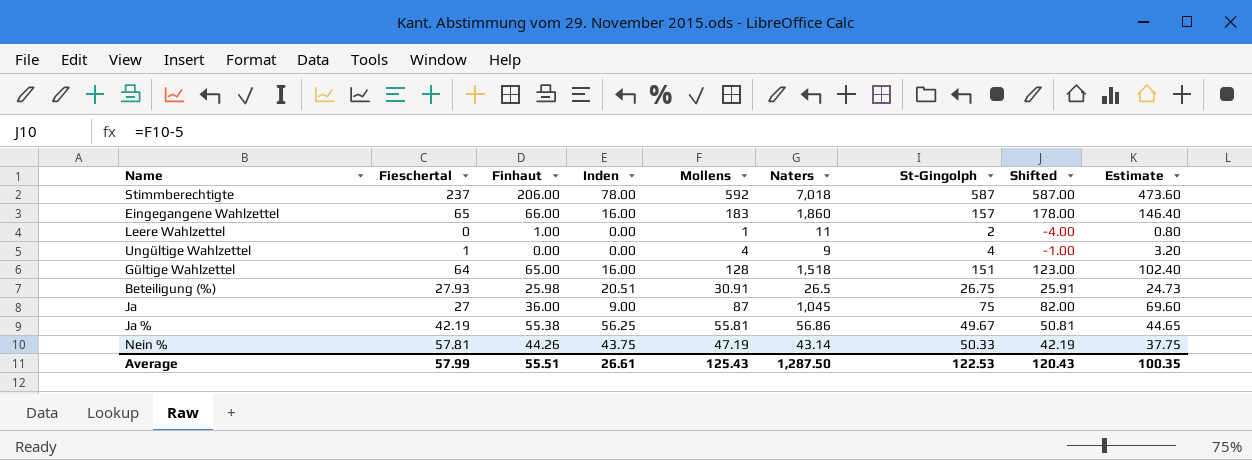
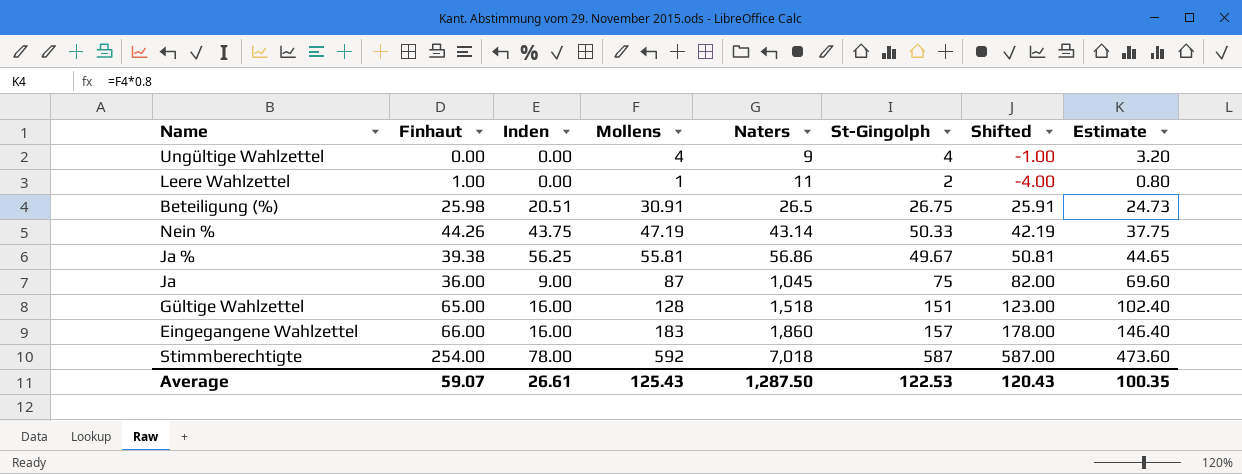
row order: none -> Naters ascending
column Fieschertal | position: 2 -> none
Ja % | Finhaut: 55.38 -> 39.38
Stimmberechtigte | Finhaut: 206.00 -> 254.00
Average | Finhaut: 55.51 -> 59.07

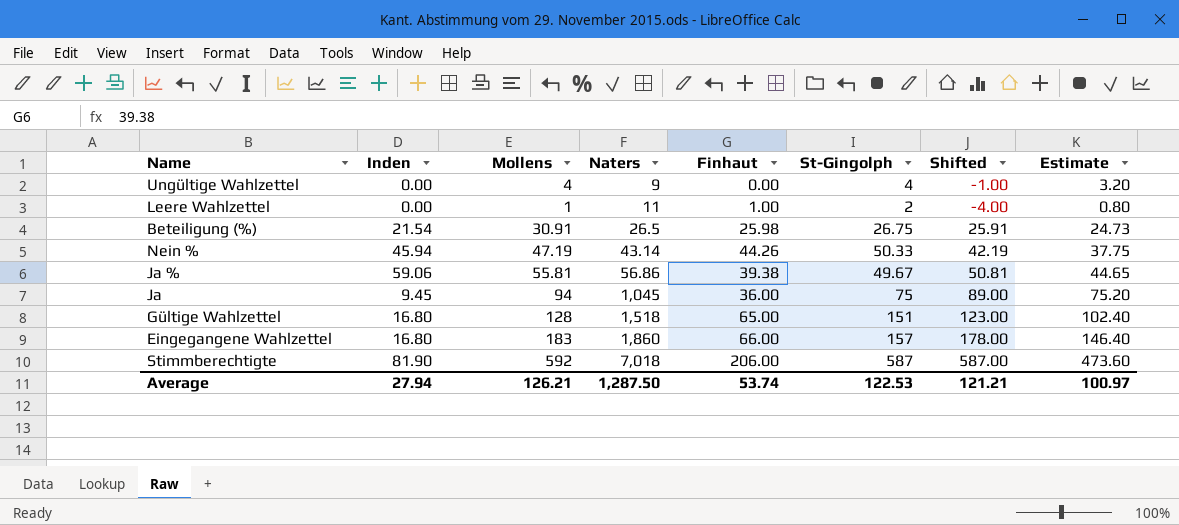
column Finhaut | position: 2 -> 5
Beteiligung (%) | Inden: 20.51 -> 21.54
Nein % | Inden: 43.75 -> 45.94
Ja % | Inden: 56.25 -> 59.06
Ja | Inden: 9.00 -> 9.45
Ja | Mollens: 87 -> 94
Ja | Shifted: 82.00 -> 89.00
Ja | Estimate: 69.60 -> 75.20
Gültige Wahlzettel | Inden: 16.00 -> 16.80
Eingegangene Wahlzettel | Inden: 16.00 -> 16.80
Stimmberechtigte | Inden: 78.00 -> 81.90
Stimmberechtigte | Finhaut: 254.00 -> 206.00
Average | Inden: 26.61 -> 27.94
Average | Mollens: 125.43 -> 126.21
Average | Finhaut: 59.07 -> 53.74
Average | Shifted: 120.43 -> 121.21
Average | Estimate: 100.35 -> 100.97

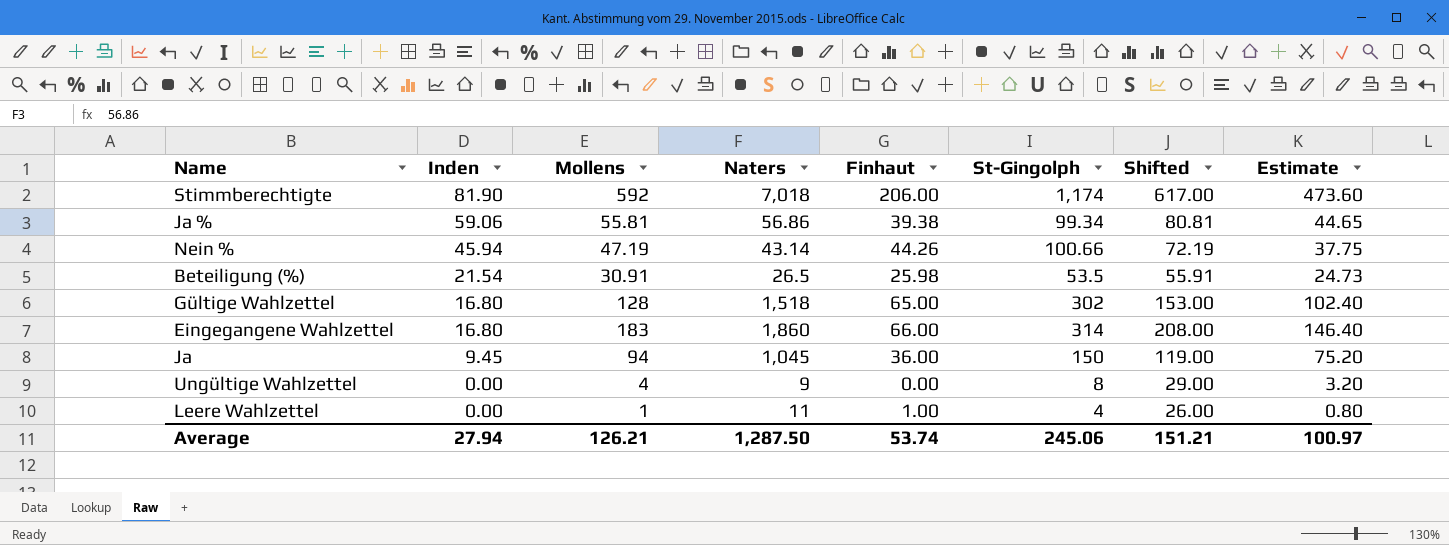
row order: Naters ascending -> Inden descending
column Shifted | formula: [Mollens] - 5 -> [Mollens] + 25
Stimmberechtigte | St-Gingolph: 587 -> 1,174
Ja % | St-Gingolph: 49.67 -> 99.34
Nein % | St-Gingolph: 50.33 -> 100.66
Beteiligung (%) | St-Gingolph: 26.75 -> 53.5
Gültige Wahlzettel | St-Gingolph: 151 -> 302
Eingegangene Wahlzettel | St-Gingolph: 157 -> 314
Ja | St-Gingolph: 75 -> 150
Ungültige Wahlzettel | St-Gingolph: 4 -> 8
Leere Wahlzettel | St-Gingolph: 2 -> 4
Average | St-Gingolph: 122.53 -> 245.06
Average | Shifted: 121.21 -> 151.21

